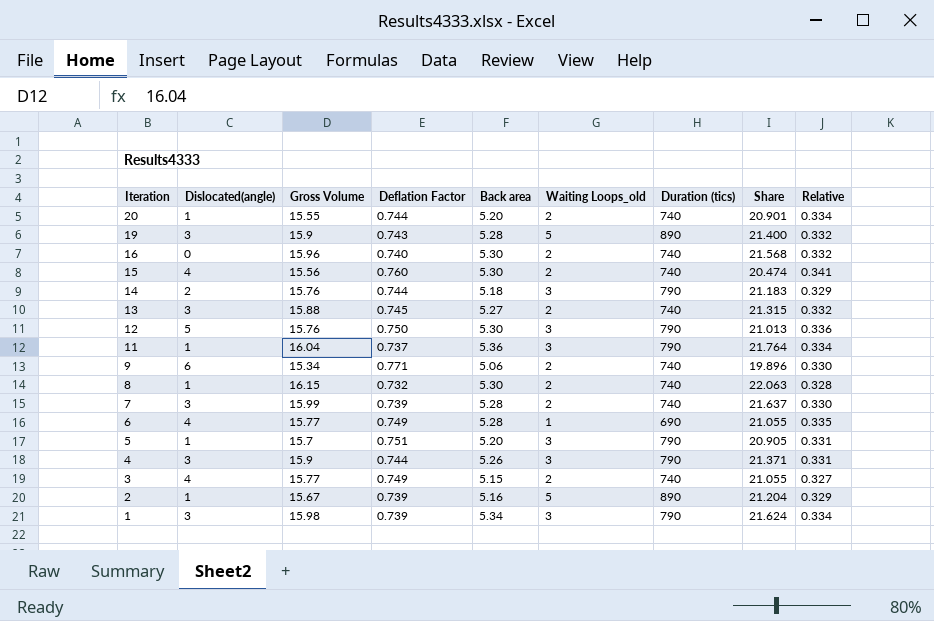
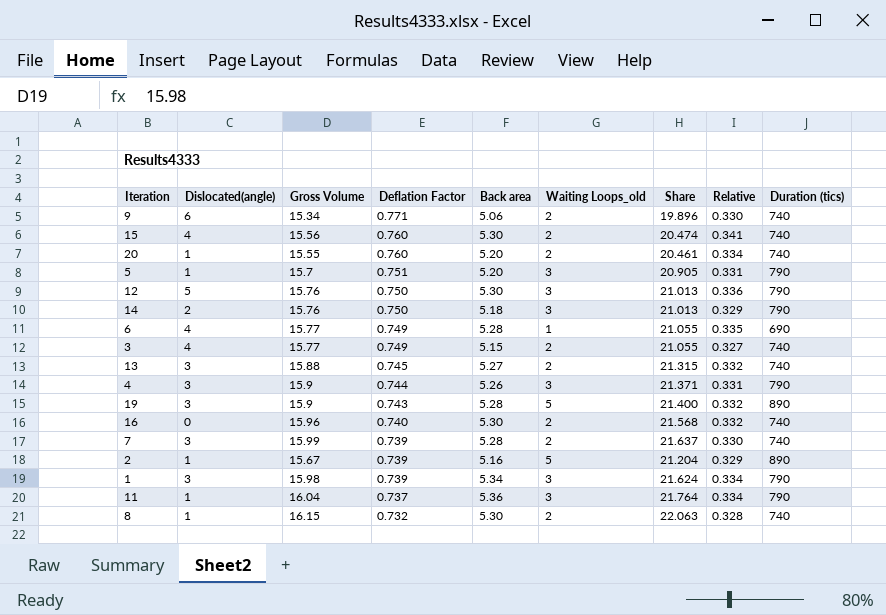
row order: Iteration descending -> Deflation Factor descending
column Duration (tics) | position: 7 -> 9
20 | Deflation Factor: 0.744 -> 0.760
20 | Share: 20.901 -> 20.461
14 | Deflation Factor: 0.744 -> 0.750
14 | Share: 21.183 -> 21.013

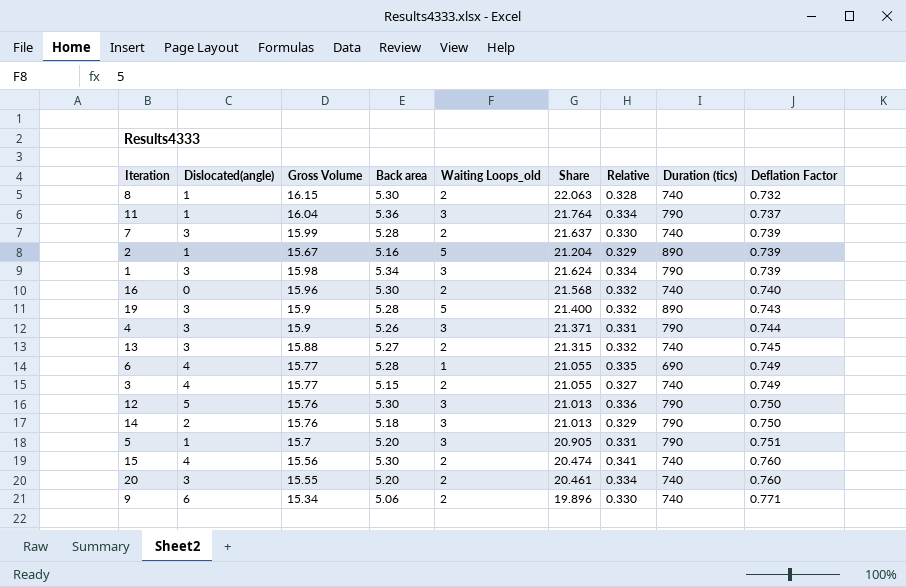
row order: Deflation Factor descending -> Deflation Factor ascending
column Deflation Factor | position: 4 -> 9
20 | Dislocated(angle): 1 -> 3

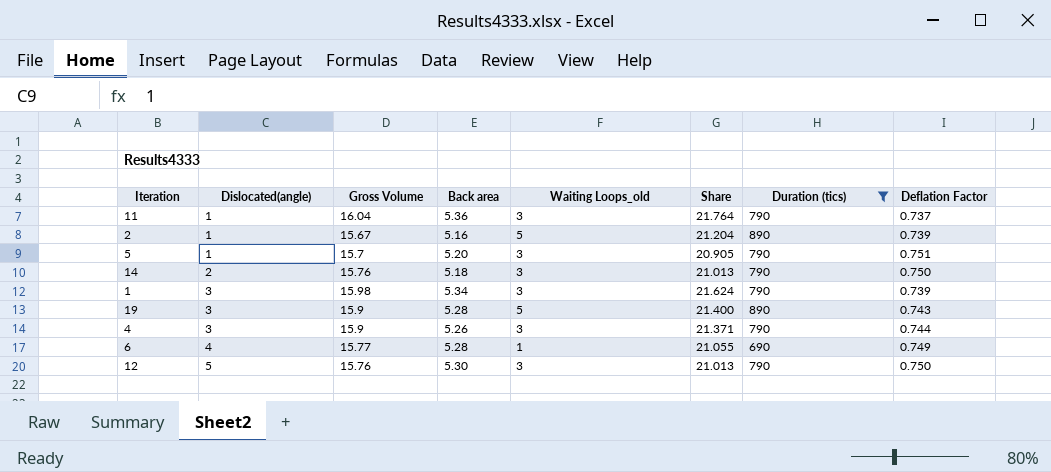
filter: none -> Duration (tics) != 740
row order: Deflation Factor ascending -> Dislocated(angle) ascending
column Relative | formula: [Back area] / [Gross Volume] -> none

